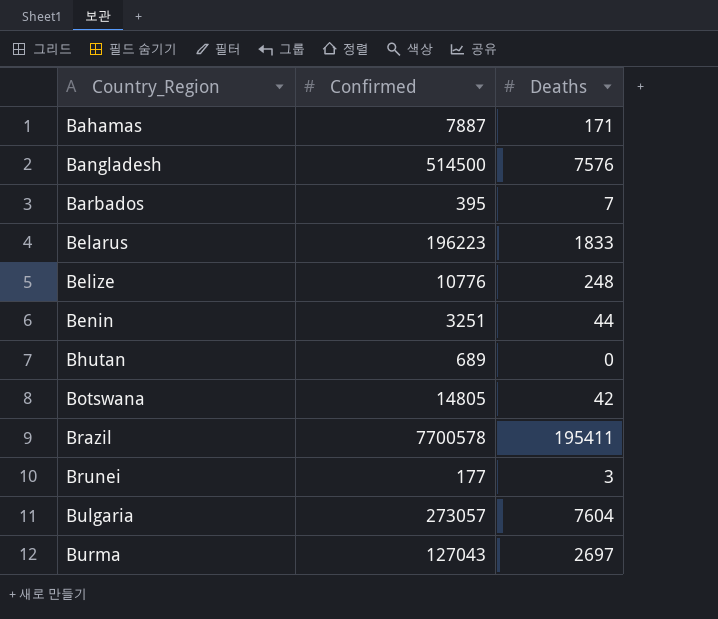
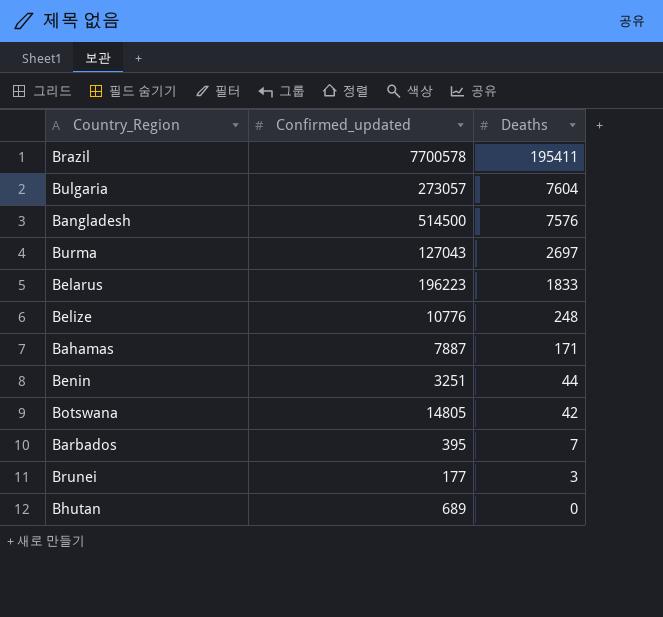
row order: Country_Region ascending -> Deaths descending
column name: Confirmed -> Confirmed_updated

